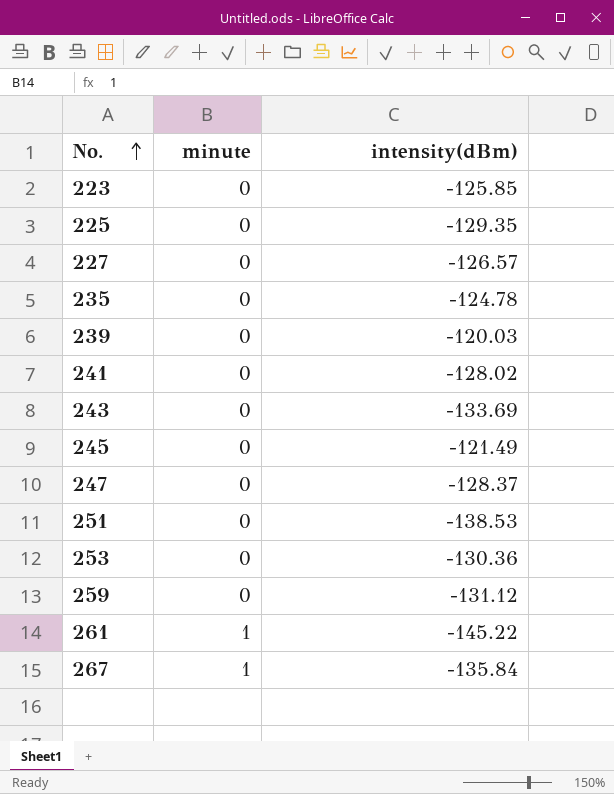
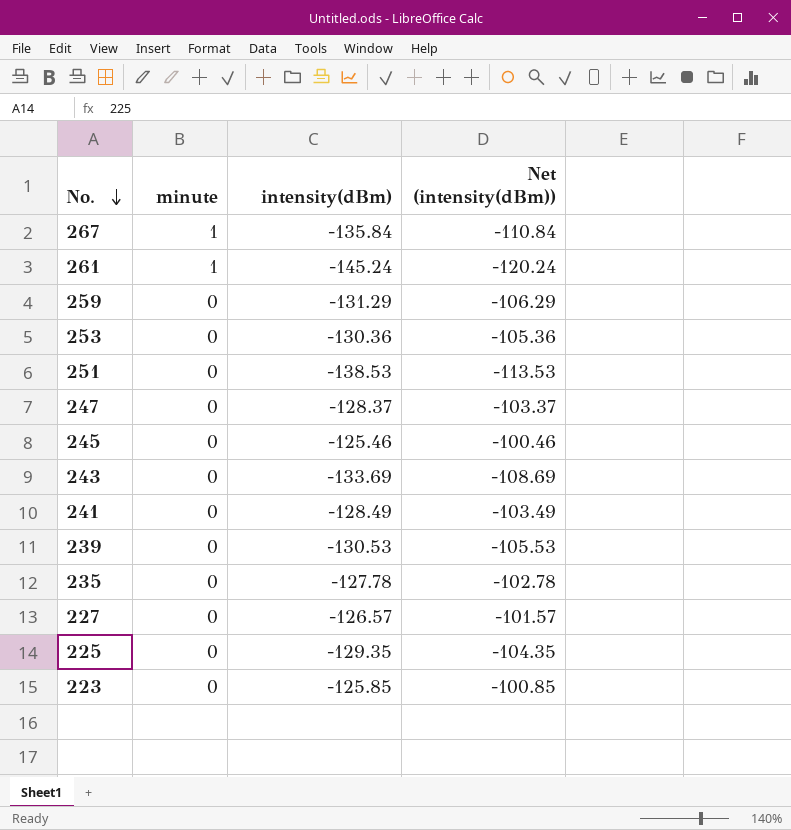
row order: No. ascending -> No. descending
column Net (intensity(dBm)) | formula: none -> [intensity(dBm)] + 25
261 | intensity(dBm): -145.22 -> -145.24
259 | intensity(dBm): -131.12 -> -131.29
245 | intensity(dBm): -121.49 -> -125.46
241 | intensity(dBm): -128.02 -> -128.49
239 | intensity(dBm): -120.03 -> -130.53
235 | intensity(dBm): -124.78 -> -127.78

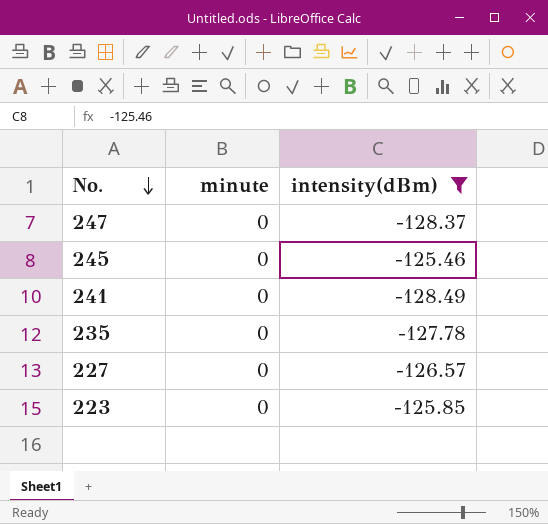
filter: none -> intensity(dBm) >= -128.49
column Net (intensity(dBm)) | formula: [intensity(dBm)] + 25 -> none

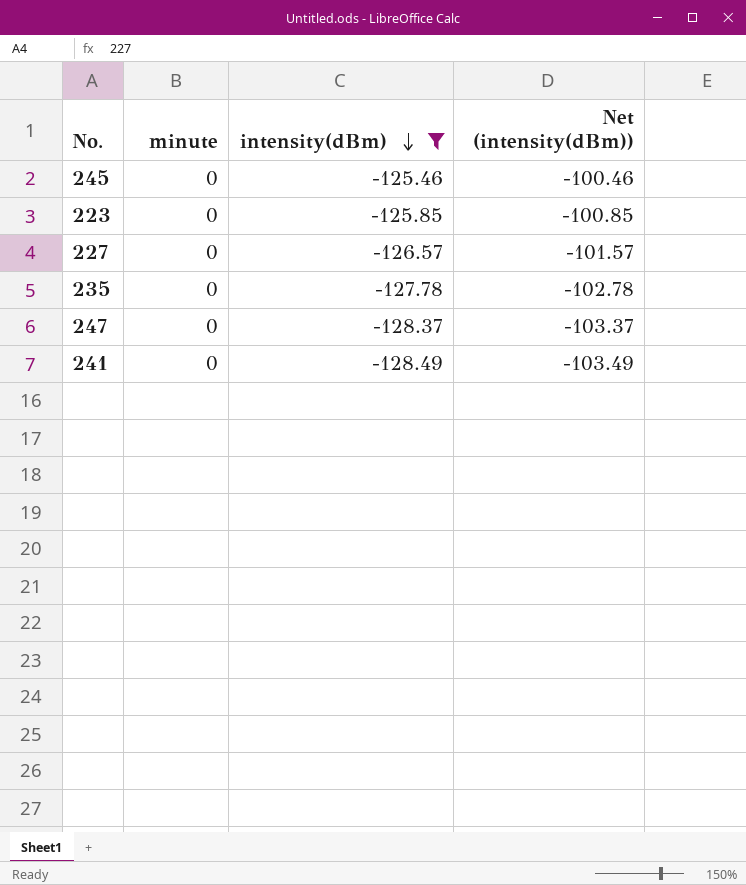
row order: No. descending -> intensity(dBm) descending
column Net (intensity(dBm)) | formula: none -> [intensity(dBm)] + 25

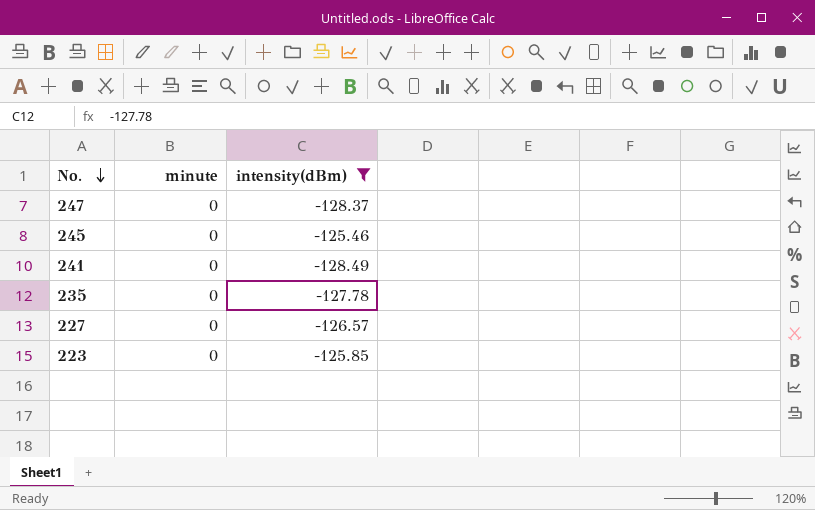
row order: intensity(dBm) descending -> No. descending
column Net (intensity(dBm)) | formula: [intensity(dBm)] + 25 -> none

